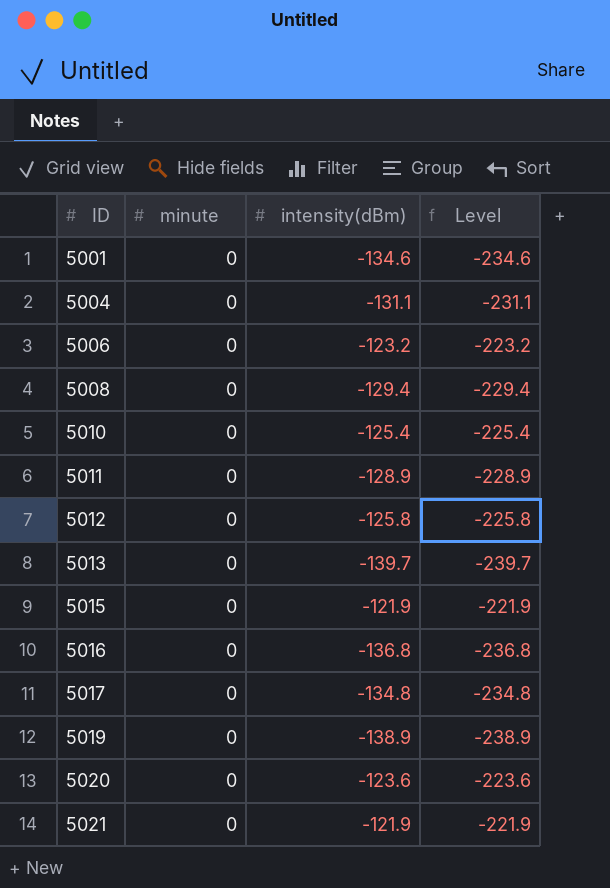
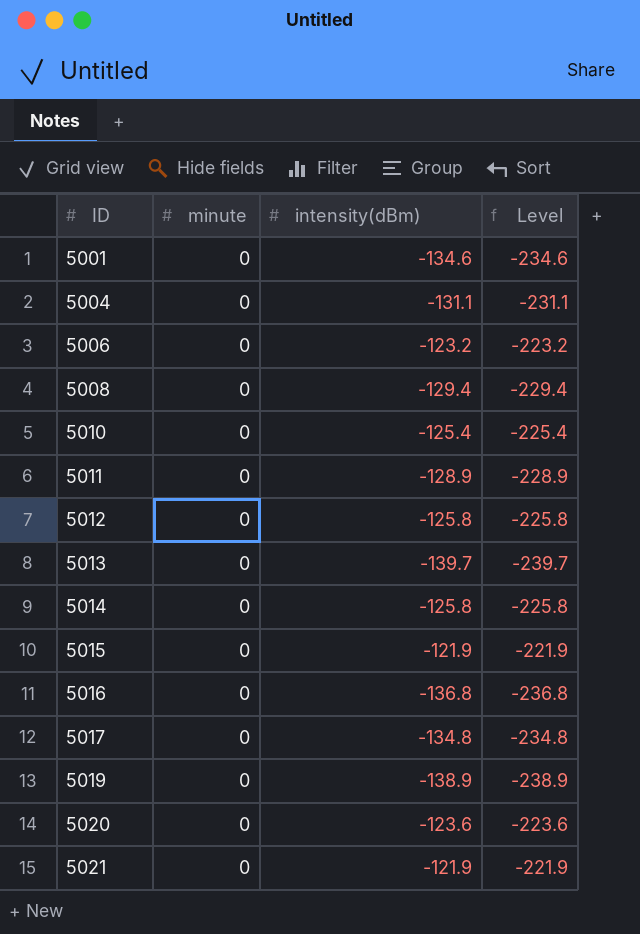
row 5014: none -> 0 | -125.8 | -225.8

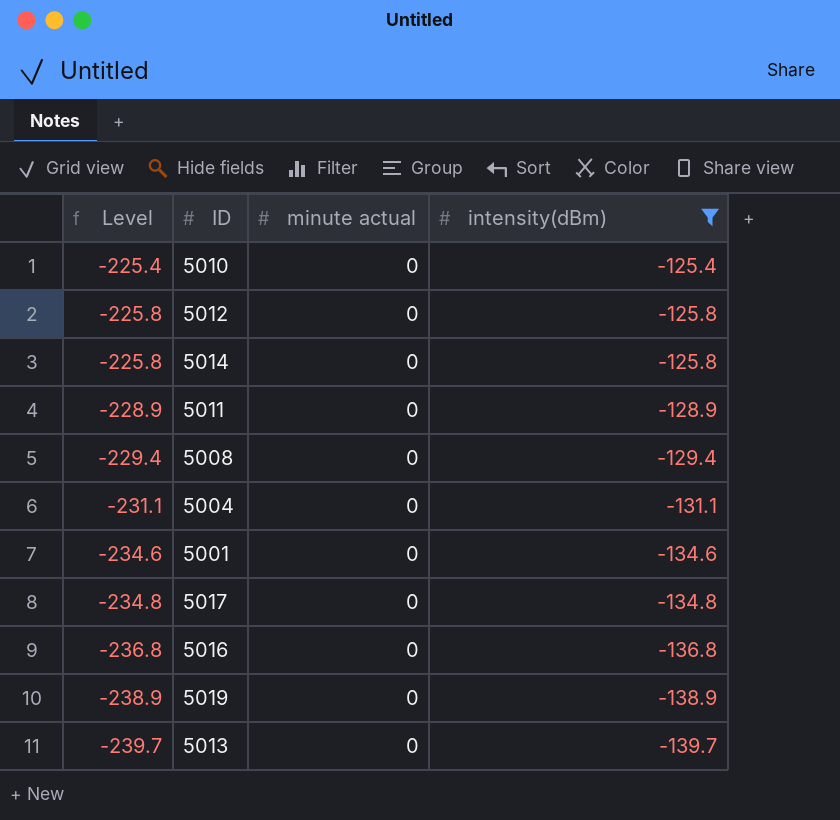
filter: none -> intensity(dBm) <= -125.4
row order: ID ascending -> Level descending
column Level | position: 4 -> 1
column name: minute -> minute actual

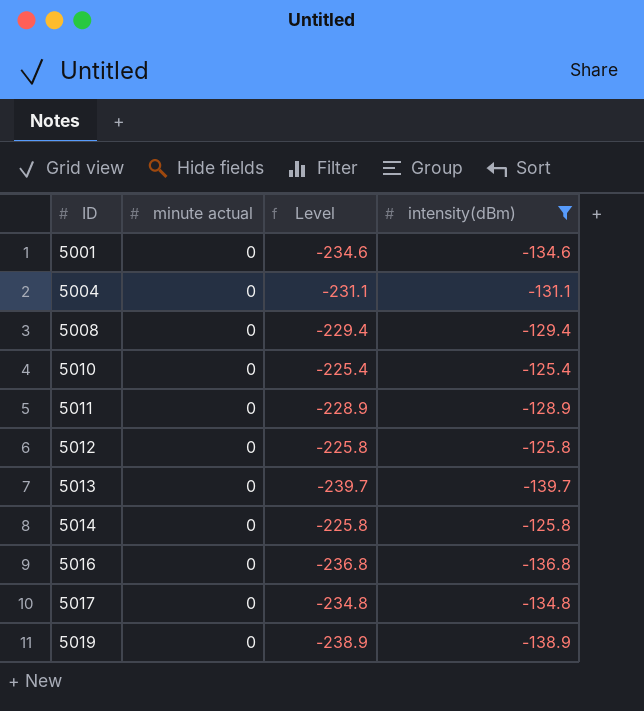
row order: Level descending -> ID ascending
column Level | position: 1 -> 3

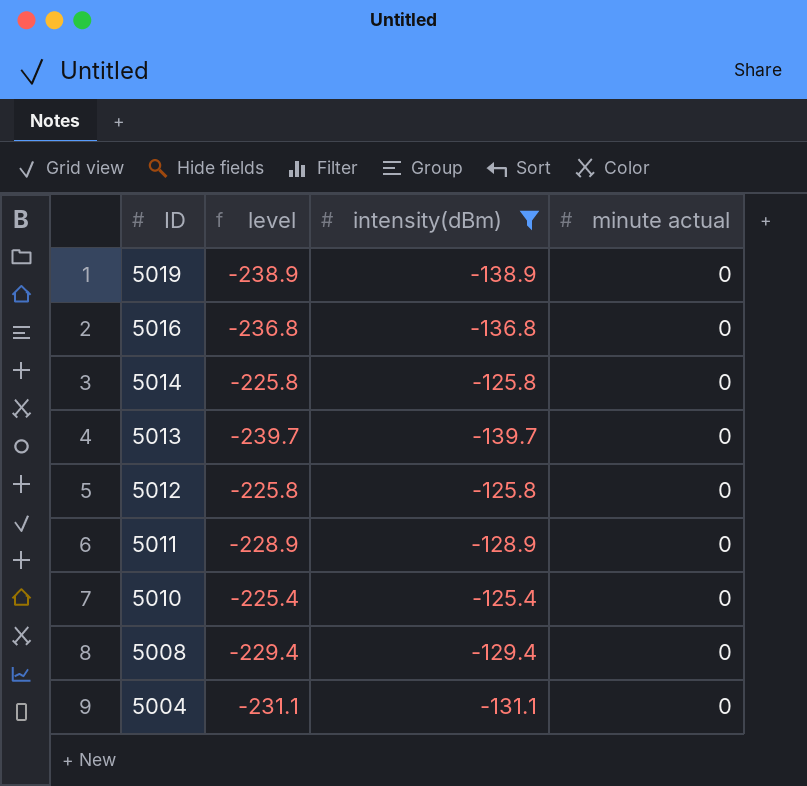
row order: ID ascending -> ID descending
column name: Level -> level
column minute actual | position: 2 -> 4
row 5001: 0 | -234.6 | -134.6 -> none
row 5017: 0 | -234.8 | -134.8 -> none

